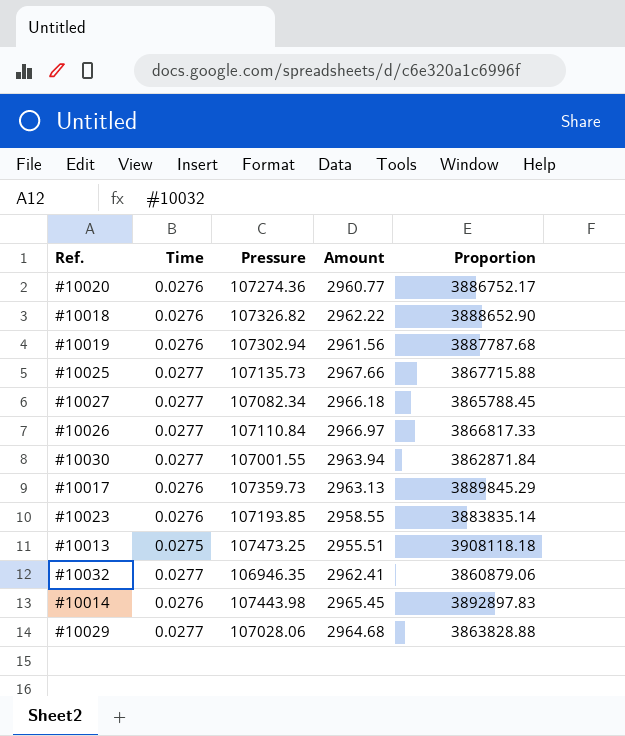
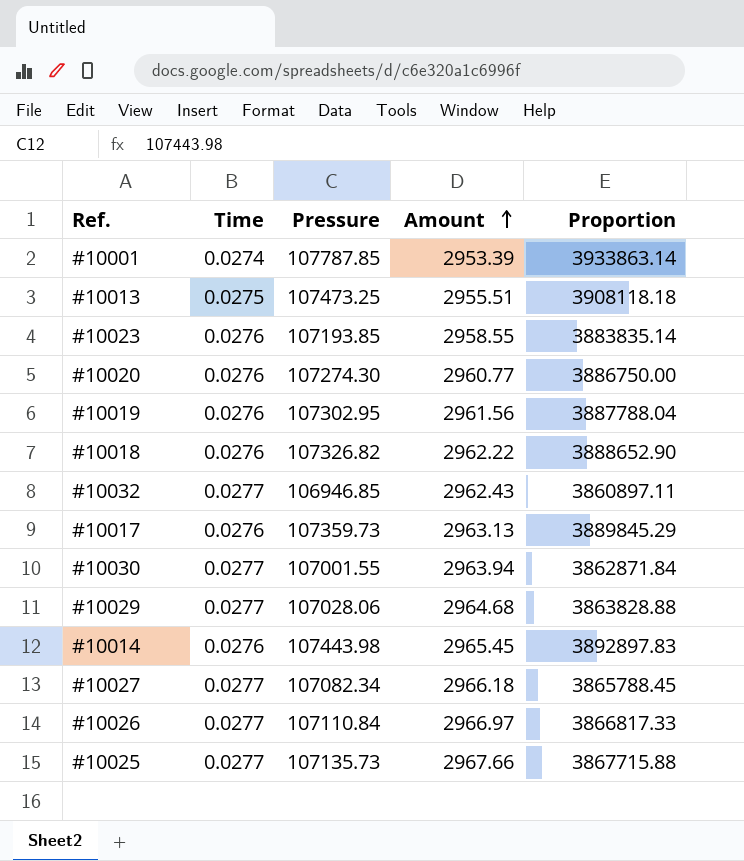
row order: none -> Amount ascending
row #10001: none -> 0.0274 | 107787.85 | 2953.39 | 3933863.14
#10020 | Pressure: 107274.36 -> 107274.30
#10020 | Proportion: 3886752.17 -> 3886750.00
#10019 | Pressure: 107302.94 -> 107302.95
#10019 | Proportion: 3887787.68 -> 3887788.04
#10032 | Pressure: 106946.35 -> 106946.85
#10032 | Amount: 2962.41 -> 2962.43
#10032 | Proportion: 3860879.06 -> 3860897.11

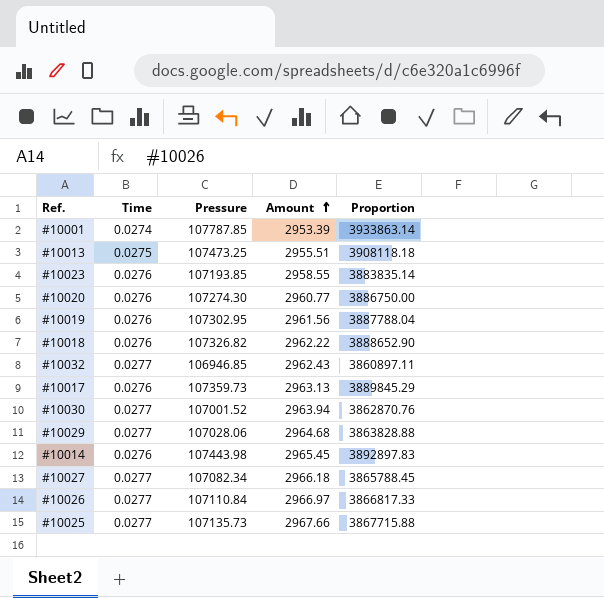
#10030 | Pressure: 107001.55 -> 107001.52
#10030 | Proportion: 3862871.84 -> 3862870.76

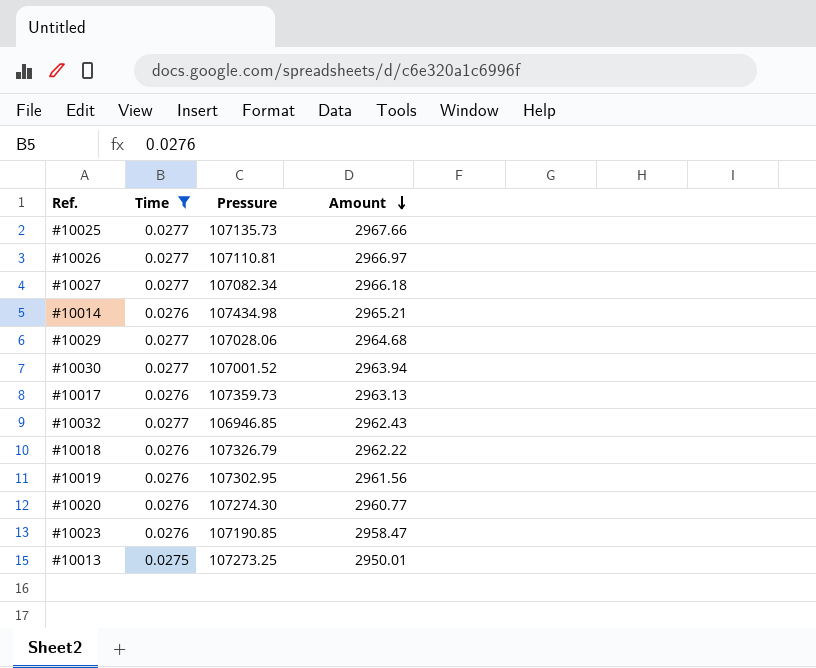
filter: none -> Time != 0.0274
row order: Amount ascending -> Amount descending
column Proportion | formula: [Pressure] / [Time] -> none
#10026 | Pressure: 107110.84 -> 107110.81
#10014 | Pressure: 107443.98 -> 107434.98
#10014 | Amount: 2965.45 -> 2965.21
#10018 | Pressure: 107326.82 -> 107326.79
#10023 | Pressure: 107193.85 -> 107190.85
#10023 | Amount: 2958.55 -> 2958.47
#10013 | Pressure: 107473.25 -> 107273.25
#10013 | Amount: 2955.51 -> 2950.01

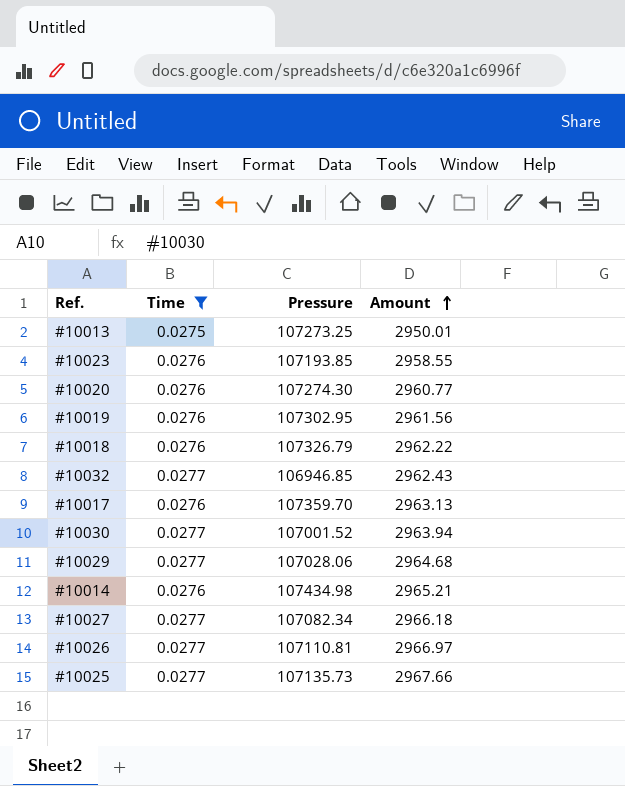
row order: Amount descending -> Amount ascending
#10023 | Pressure: 107190.85 -> 107193.85
#10023 | Amount: 2958.47 -> 2958.55
#10017 | Pressure: 107359.73 -> 107359.70

